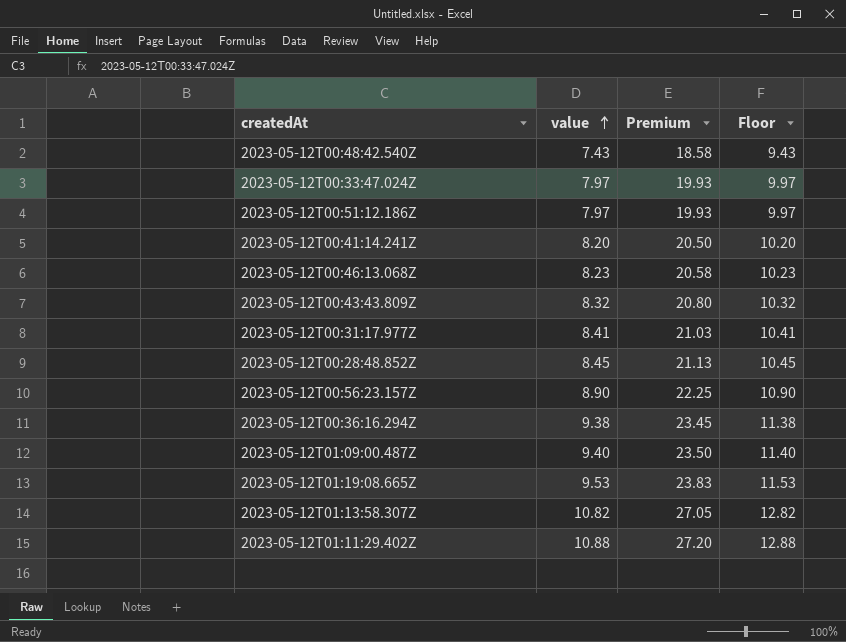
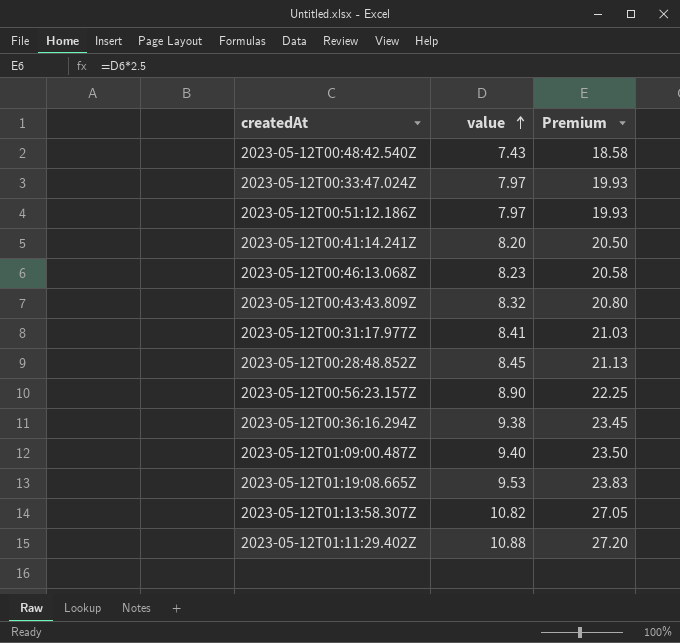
column Floor | formula: [value] + 2 -> none

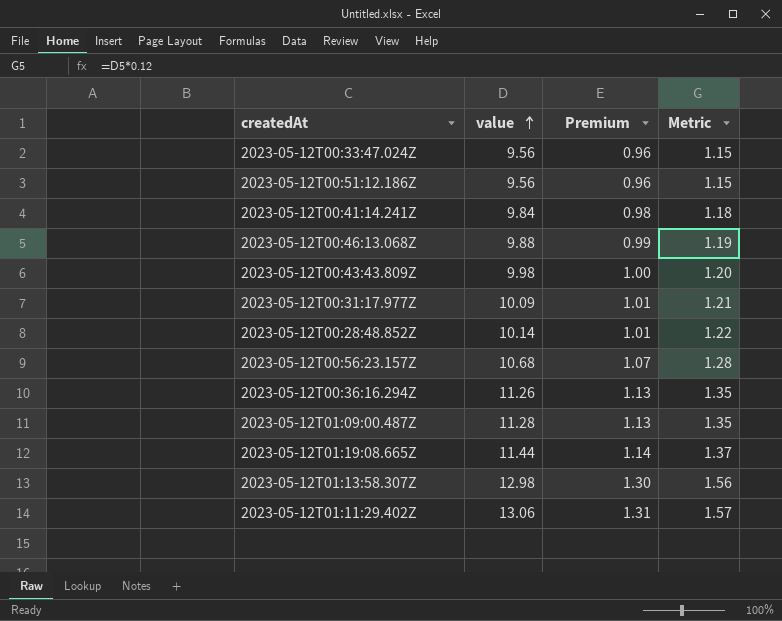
column Premium | formula: [value] * 2.5 -> [value] * 0.1
column Metric | formula: none -> [value] * 0.12
row 2023-05-12T00:48:42.540Z: 7.43 | 18.58 -> none
2023-05-12T00:33:47.024Z | value: 7.97 -> 9.56
2023-05-12T00:51:12.186Z | value: 7.97 -> 9.56
2023-05-12T00:41:14.241Z | value: 8.20 -> 9.84
2023-05-12T00:46:13.068Z | value: 8.23 -> 9.88
2023-05-12T00:43:43.809Z | value: 8.32 -> 9.98
2023-05-12T00:31:17.977Z | value: 8.41 -> 10.09
2023-05-12T00:28:48.852Z | value: 8.45 -> 10.14
2023-05-12T00:56:23.157Z | value: 8.90 -> 10.68
2023-05-12T00:36:16.294Z | value: 9.38 -> 11.26
2023-05-12T01:09:00.487Z | value: 9.40 -> 11.28
2023-05-12T01:19:08.665Z | value: 9.53 -> 11.44
2023-05-12T01:13:58.307Z | value: 10.82 -> 12.98
2023-05-12T01:11:29.402Z | value: 10.88 -> 13.06

